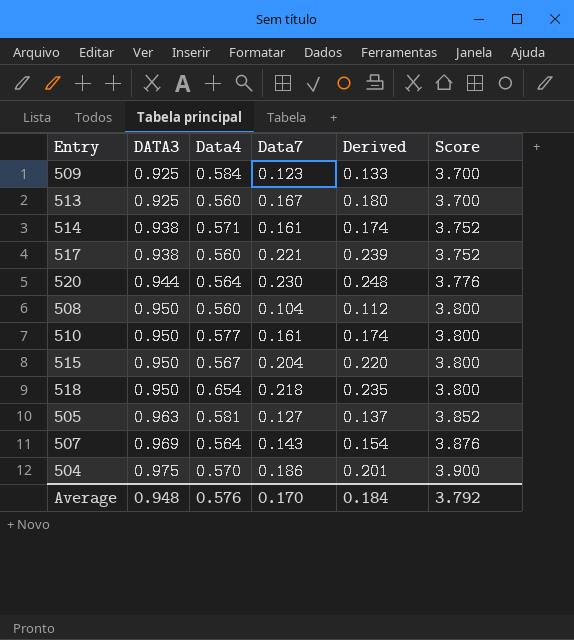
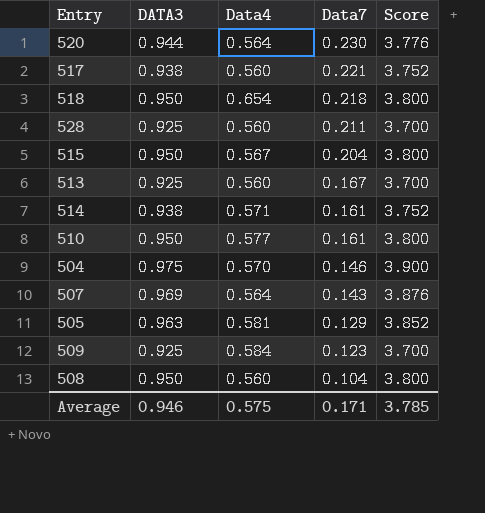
row order: DATA3 ascending -> Data7 descending
column Derived | formula: [Data7] * 1.08 -> none
row 528: none -> 0.925 | 0.560 | 0.211 | 3.700
504 | Data7: 0.186 -> 0.146
505 | Data7: 0.127 -> 0.129
Average | DATA3: 0.948 -> 0.946
Average | Data4: 0.576 -> 0.575
Average | Data7: 0.170 -> 0.171
Average | Score: 3.792 -> 3.785

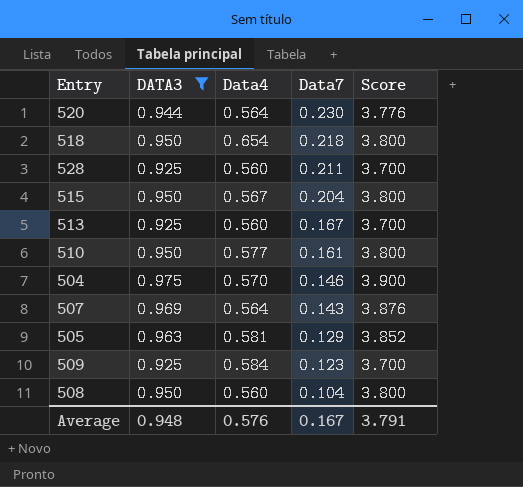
filter: none -> DATA3 != 0.938
Average | DATA3: 0.946 -> 0.948
Average | Data4: 0.575 -> 0.576
Average | Data7: 0.171 -> 0.167
Average | Score: 3.785 -> 3.791

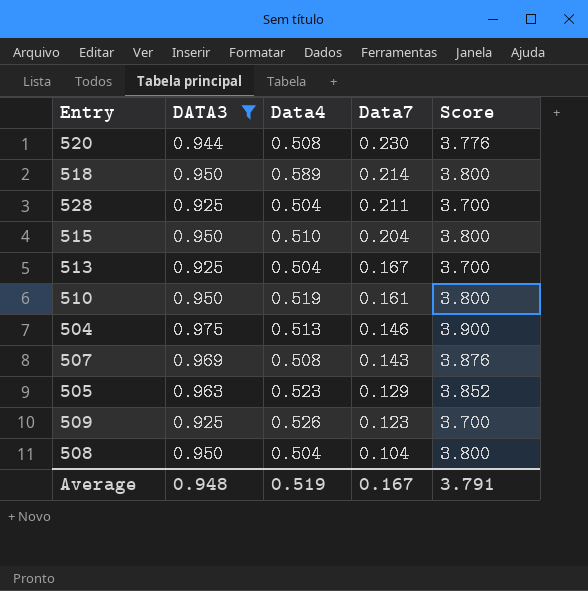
520 | Data4: 0.564 -> 0.508
518 | Data4: 0.654 -> 0.589
518 | Data7: 0.218 -> 0.214
528 | Data4: 0.560 -> 0.504
515 | Data4: 0.567 -> 0.510
513 | Data4: 0.560 -> 0.504
510 | Data4: 0.577 -> 0.519
504 | Data4: 0.570 -> 0.513
507 | Data4: 0.564 -> 0.508
505 | Data4: 0.581 -> 0.523
509 | Data4: 0.584 -> 0.526
508 | Data4: 0.560 -> 0.504
Average | Data4: 0.576 -> 0.519

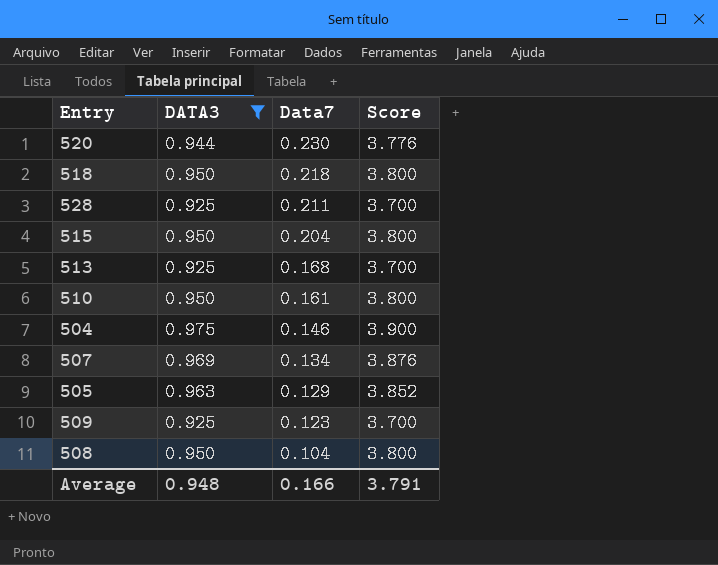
column Data4 | position: 3 -> none
518 | Data7: 0.214 -> 0.218
513 | Data7: 0.167 -> 0.168
507 | Data7: 0.143 -> 0.134
Average | Data7: 0.167 -> 0.166

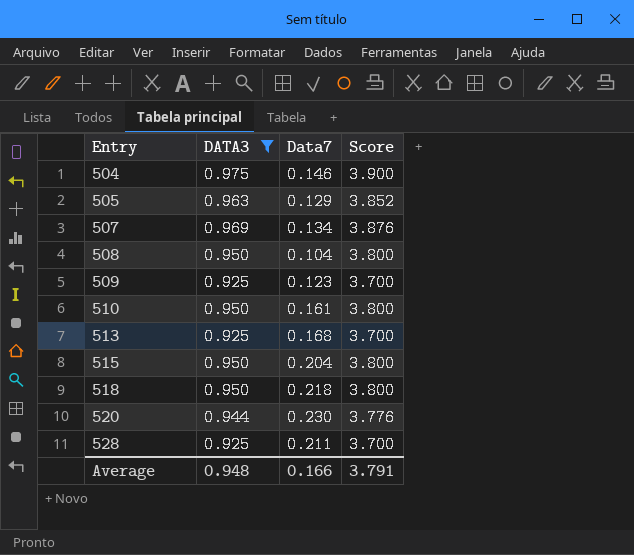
row order: Data7 descending -> Entry ascending

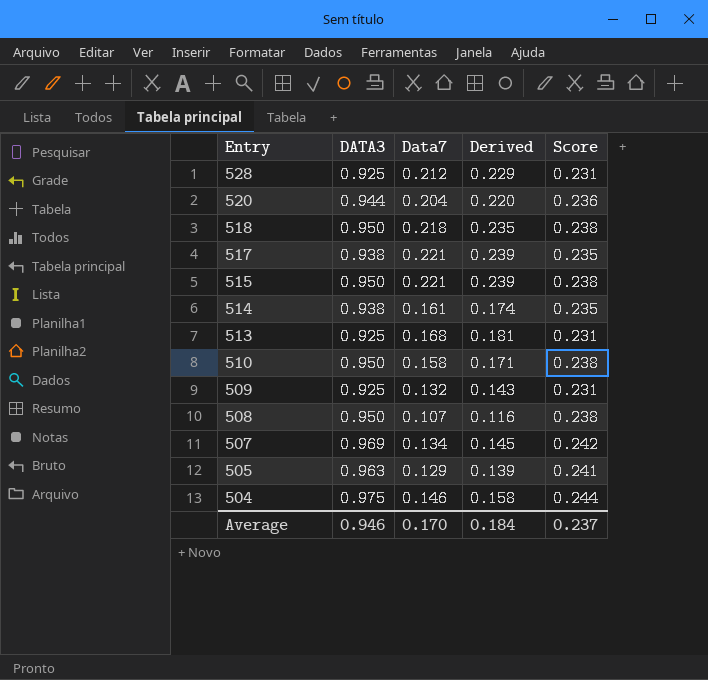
filter: DATA3 != 0.938 -> none
row order: Entry ascending -> Entry descending
column Derived | formula: none -> [Data7] * 1.08
column Score | formula: [DATA3] * 4 -> [DATA3] * 0.25
528 | Data7: 0.211 -> 0.212
520 | Data7: 0.230 -> 0.204
515 | Data7: 0.204 -> 0.221
510 | Data7: 0.161 -> 0.158
509 | Data7: 0.123 -> 0.132
508 | Data7: 0.104 -> 0.107
Average | DATA3: 0.948 -> 0.946
Average | Data7: 0.166 -> 0.170
Average | Score: 3.791 -> 0.237

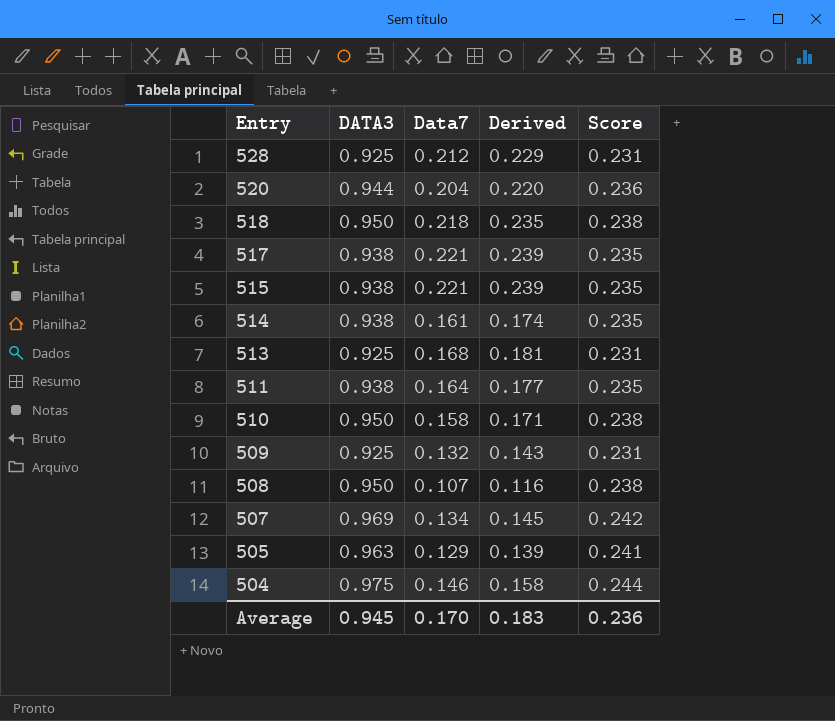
515 | DATA3: 0.950 -> 0.938
515 | Score: 0.238 -> 0.235
row 511: none -> 0.938 | 0.164 | 0.177 | 0.235
Average | DATA3: 0.946 -> 0.945
Average | Derived: 0.184 -> 0.183
Average | Score: 0.237 -> 0.236

